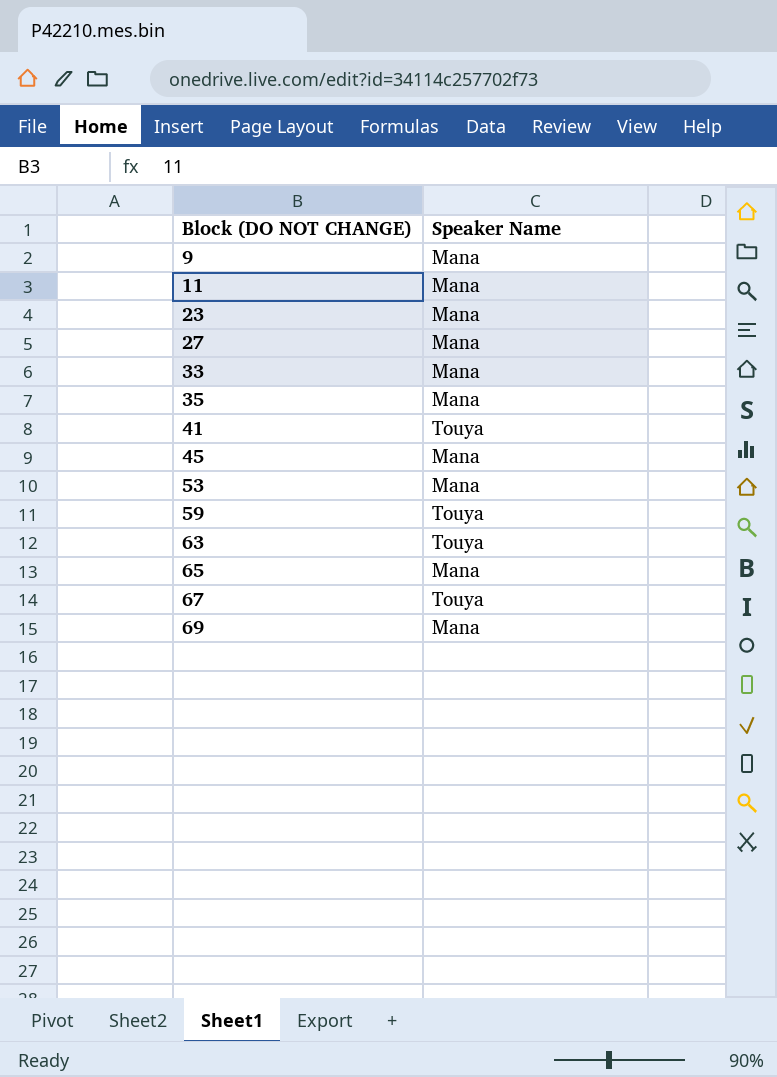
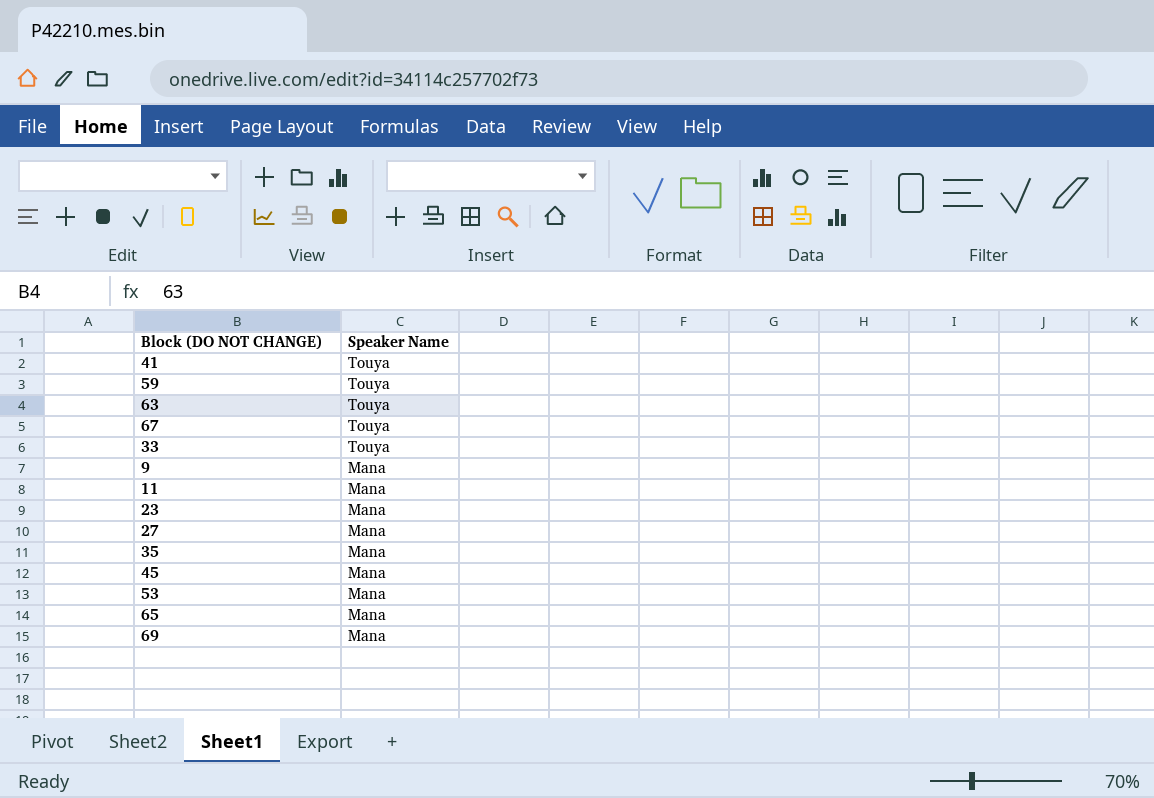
row order: Block (DO NOT CHANGE) ascending -> Speaker Name descending
33 | Speaker Name: Mana -> Touya

